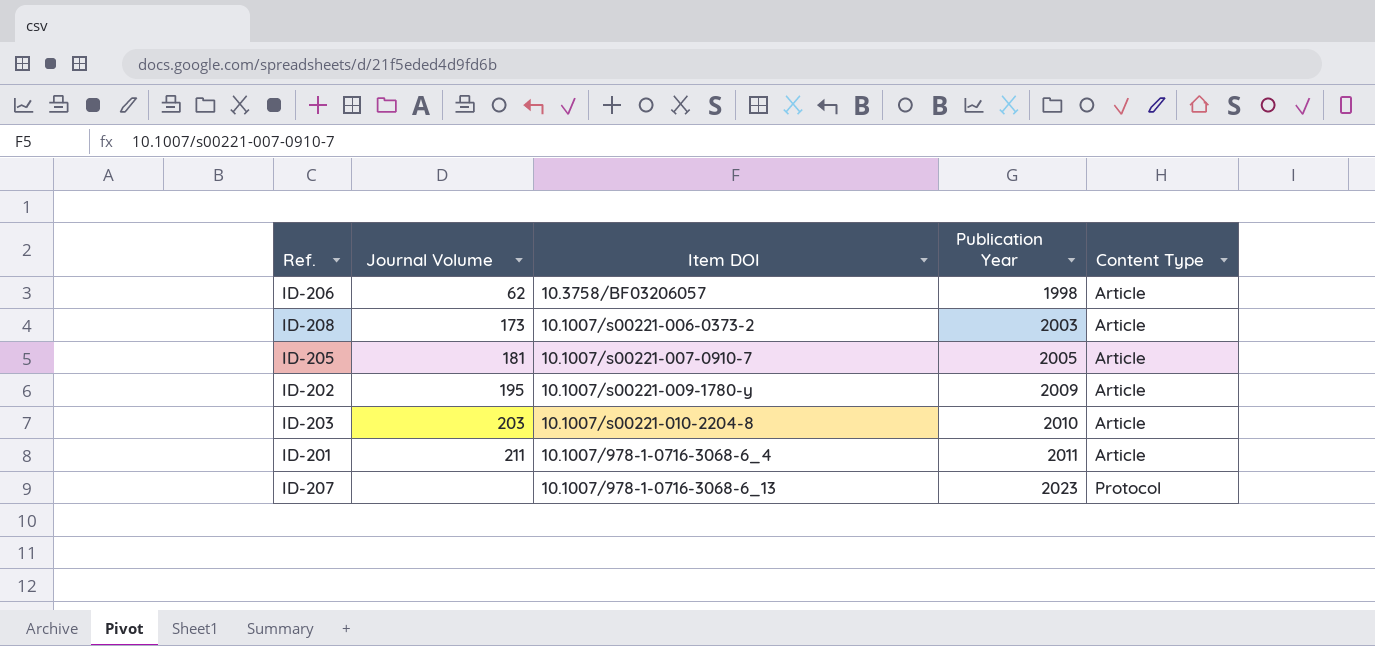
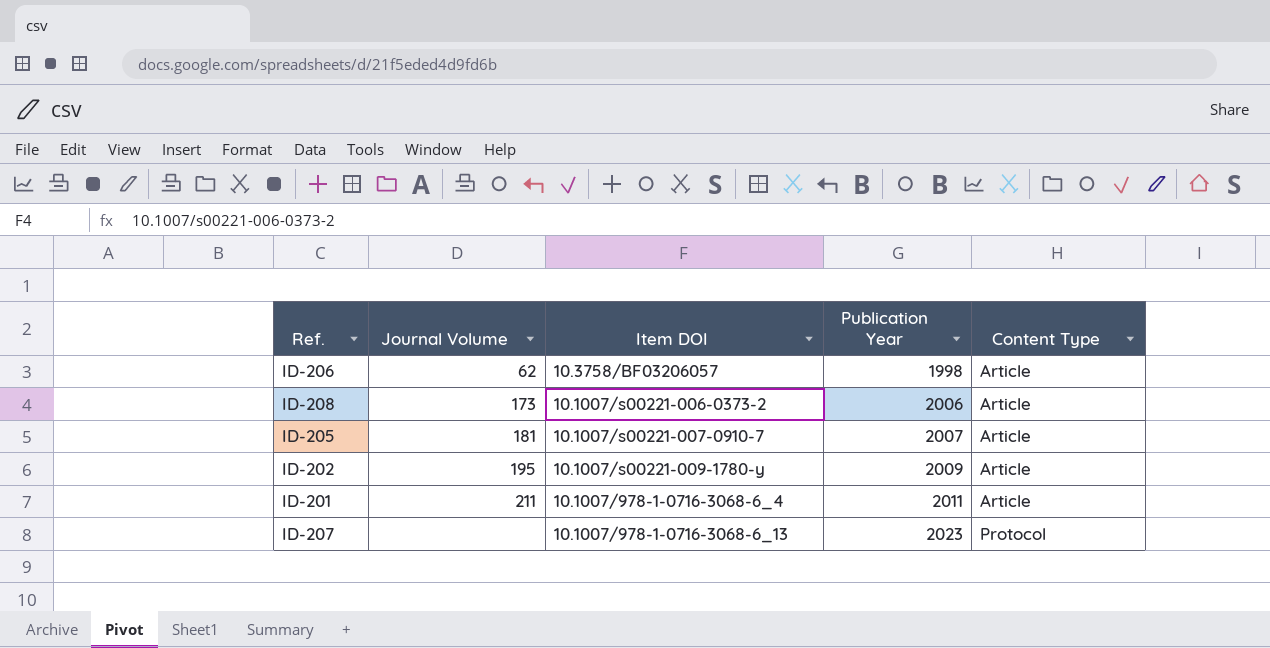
row ID-203: 203 | 10.1007/s00221-010-2204-8 | 2010 | Article -> none
ID-208 | Publication Year: 2003 -> 2006
ID-205 | Publication Year: 2005 -> 2007

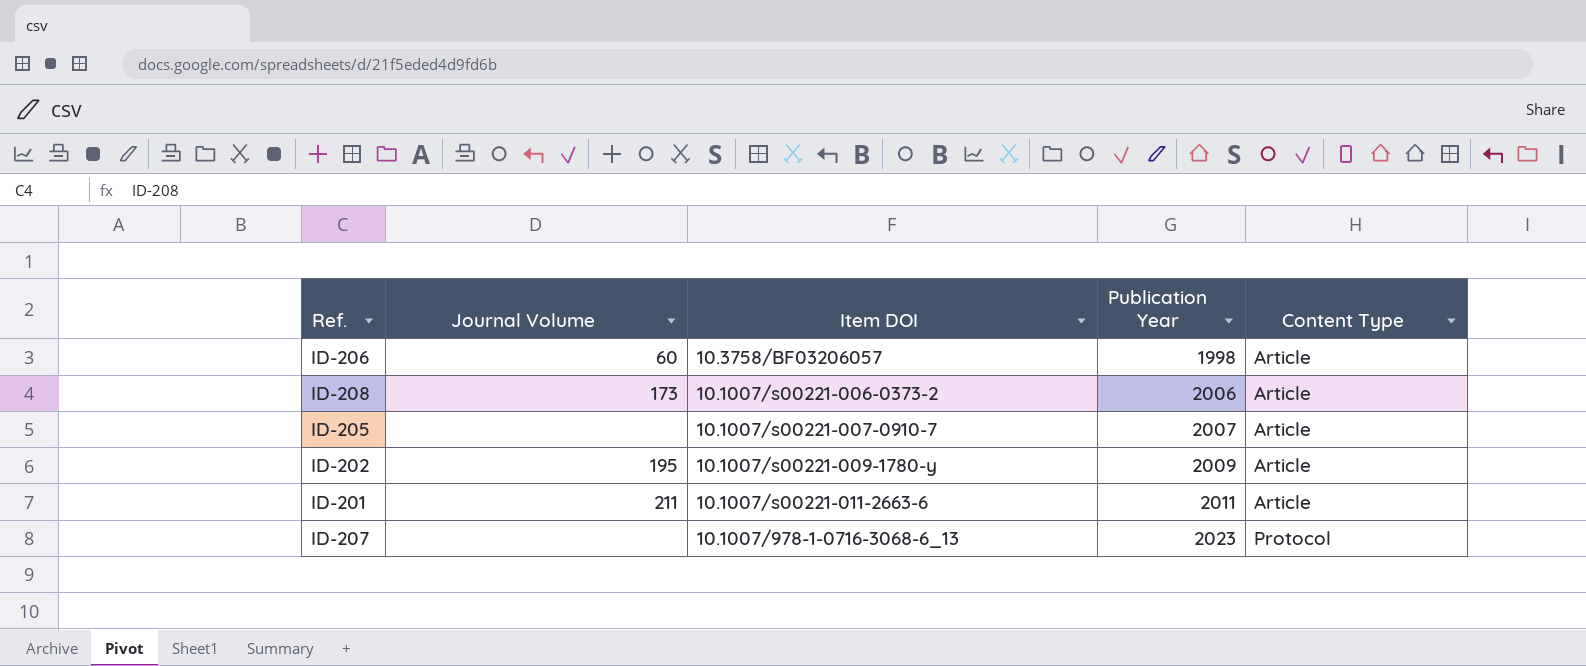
ID-206 | Journal Volume: 62 -> 60
ID-205 | Journal Volume: 181 -> none
ID-201 | Item DOI: 10.1007/978-1-0716-3068-6_4 -> 10.1007/s00221-011-2663-6

